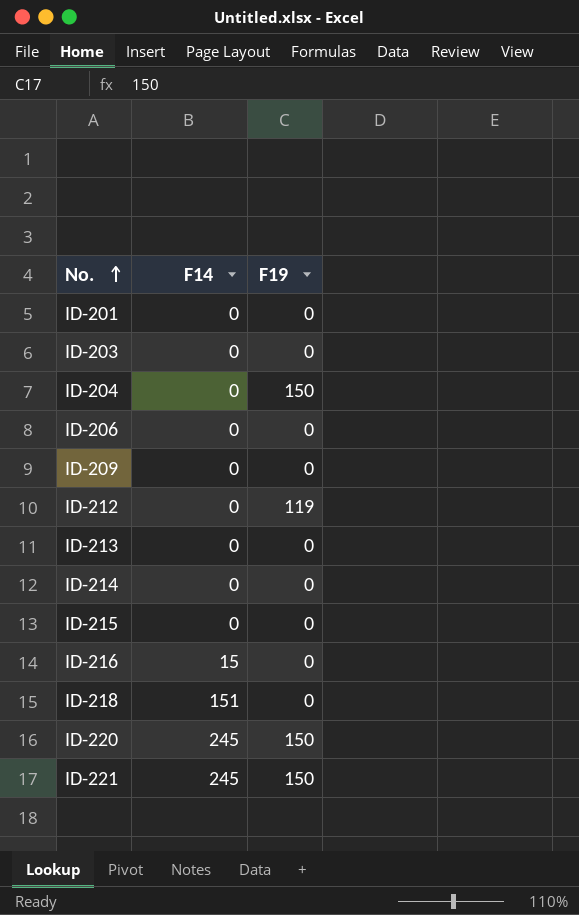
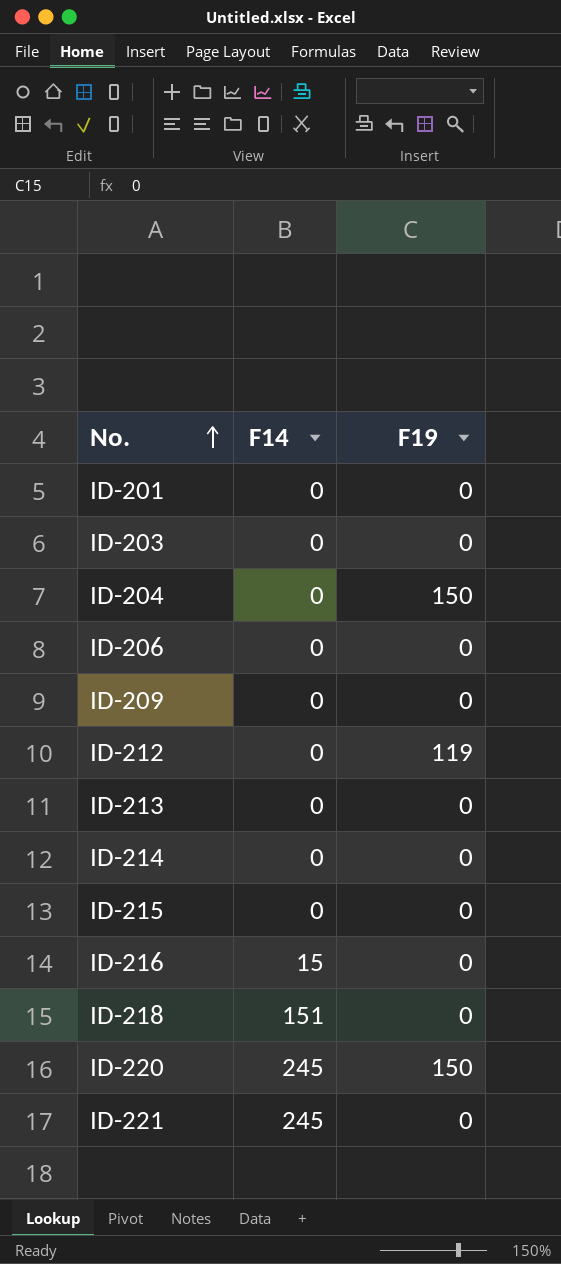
ID-221 | F19: 150 -> 0

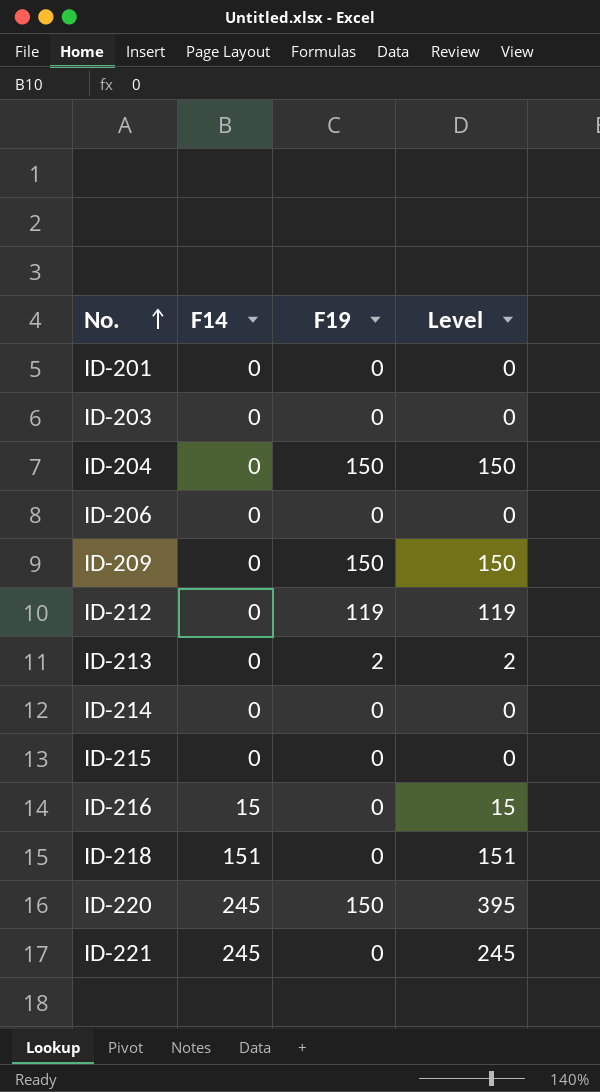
column Level | formula: none -> [F14] + [F19]
ID-209 | F19: 0 -> 150
ID-213 | F19: 0 -> 2

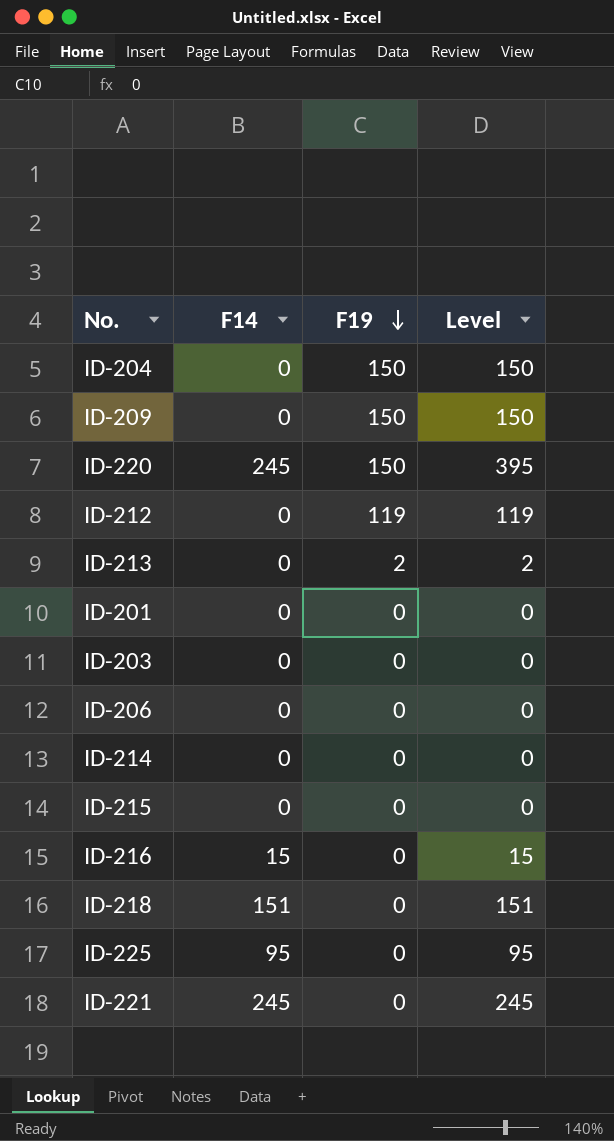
row order: No. ascending -> F19 descending
row ID-225: none -> 95 | 0 | 95

